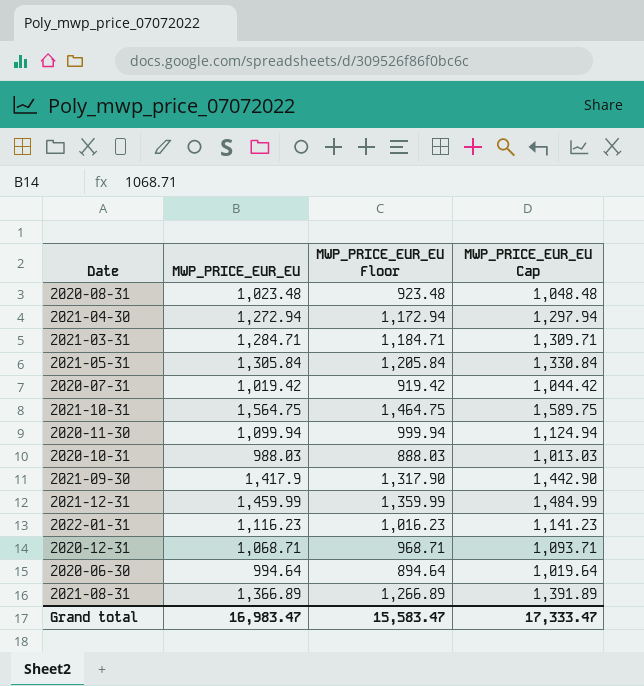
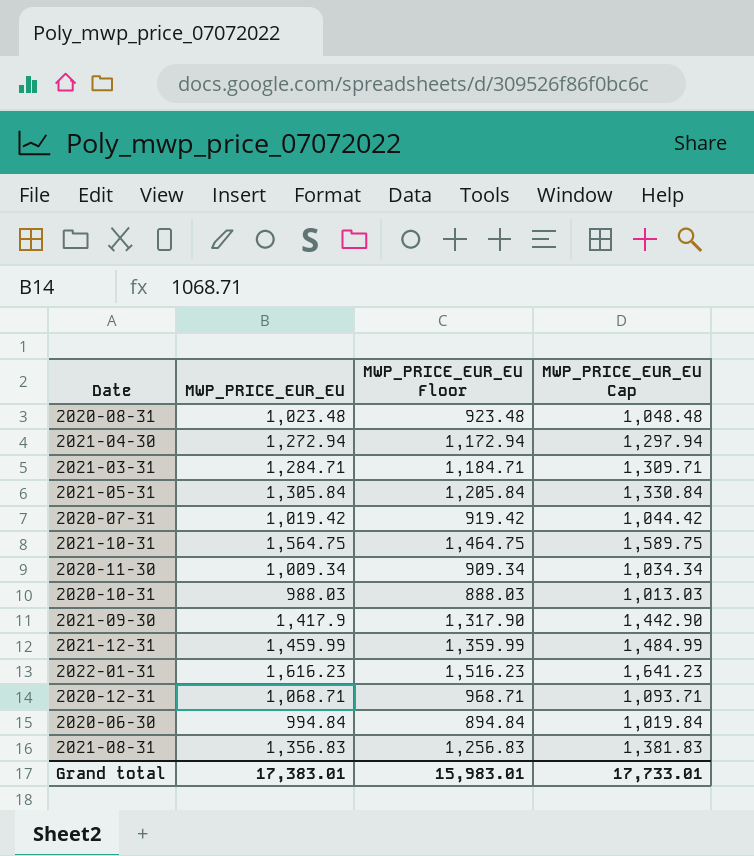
2020-11-30 | MWP_PRICE_EUR_EU: 1,099.94 -> 1,009.34
2020-11-30 | MWP_PRICE_EUR_EU Floor: 999.94 -> 909.34
2020-11-30 | MWP_PRICE_EUR_EU Cap: 1,124.94 -> 1,034.34
2022-01-31 | MWP_PRICE_EUR_EU: 1,116.23 -> 1,616.23
2022-01-31 | MWP_PRICE_EUR_EU Floor: 1,016.23 -> 1,516.23
2022-01-31 | MWP_PRICE_EUR_EU Cap: 1,141.23 -> 1,641.23
2020-06-30 | MWP_PRICE_EUR_EU: 994.64 -> 994.84
2020-06-30 | MWP_PRICE_EUR_EU Floor: 894.64 -> 894.84
2020-06-30 | MWP_PRICE_EUR_EU Cap: 1,019.64 -> 1,019.84
2021-08-31 | MWP_PRICE_EUR_EU: 1,366.89 -> 1,356.83
2021-08-31 | MWP_PRICE_EUR_EU Floor: 1,266.89 -> 1,256.83
2021-08-31 | MWP_PRICE_EUR_EU Cap: 1,391.89 -> 1,381.83
Grand total | MWP_PRICE_EUR_EU: 16,983.47 -> 17,383.01
Grand total | MWP_PRICE_EUR_EU Floor: 15,583.47 -> 15,983.01
Grand total | MWP_PRICE_EUR_EU Cap: 17,333.47 -> 17,733.01

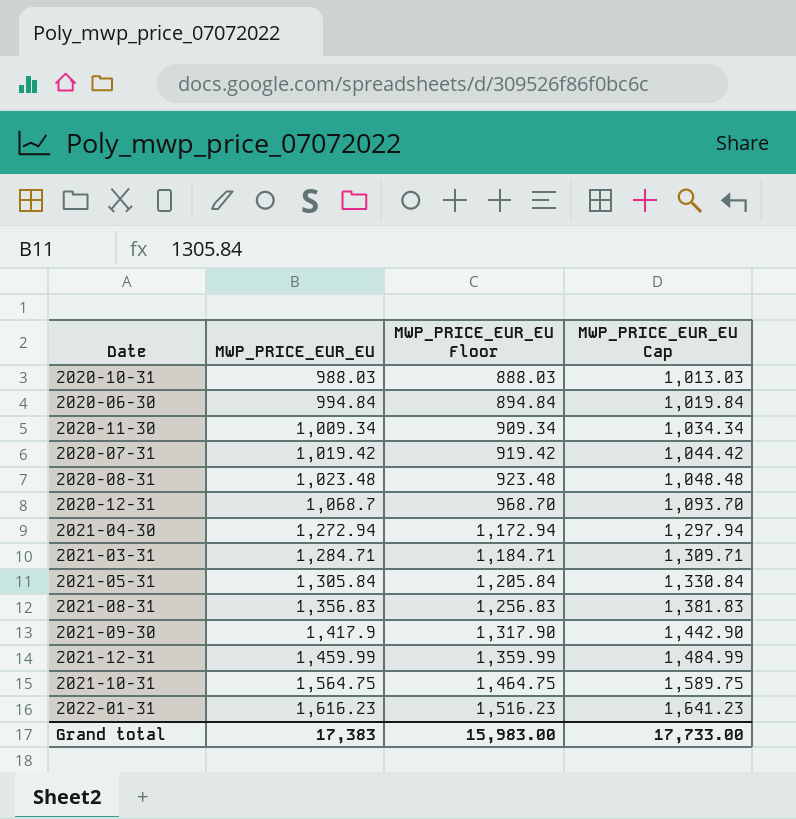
row order: none -> MWP_PRICE_EUR_EU ascending
2020-12-31 | MWP_PRICE_EUR_EU: 1,068.71 -> 1,068.7
2020-12-31 | MWP_PRICE_EUR_EU Floor: 968.71 -> 968.70
2020-12-31 | MWP_PRICE_EUR_EU Cap: 1,093.71 -> 1,093.70
Grand total | MWP_PRICE_EUR_EU: 17,383.01 -> 17,383
Grand total | MWP_PRICE_EUR_EU Floor: 15,983.01 -> 15,983.00
Grand total | MWP_PRICE_EUR_EU Cap: 17,733.01 -> 17,733.00

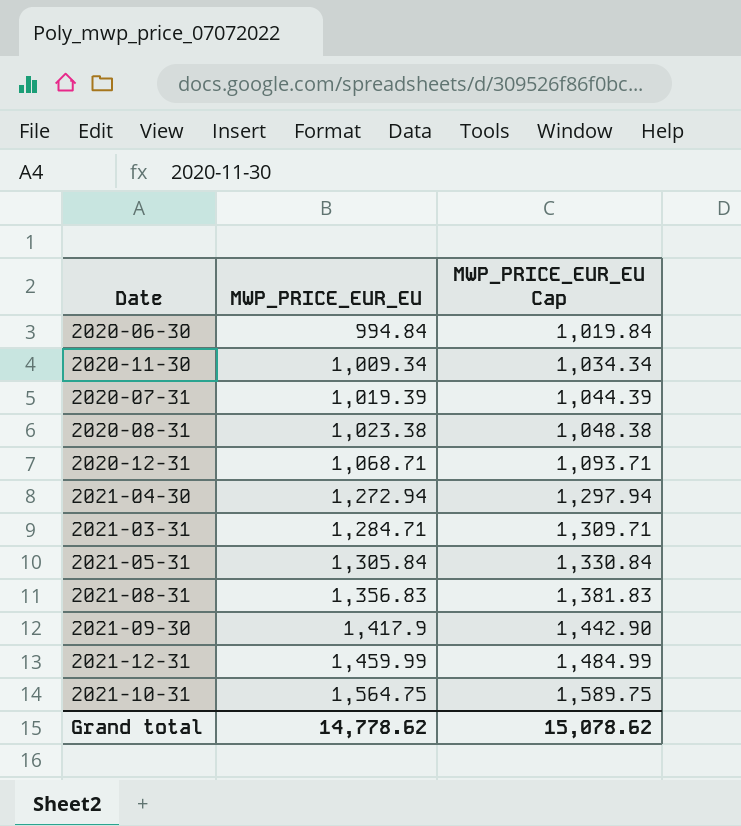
column MWP_PRICE_EUR_EU Floor | formula: [MWP_PRICE_EUR_EU] - 100 -> none
row 2020-10-31: 988.03 | 888.03 | 1,013.03 -> none
row 2022-01-31: 1,616.23 | 1,516.23 | 1,641.23 -> none
2020-07-31 | MWP_PRICE_EUR_EU: 1,019.42 -> 1,019.39
2020-07-31 | MWP_PRICE_EUR_EU Cap: 1,044.42 -> 1,044.39
2020-08-31 | MWP_PRICE_EUR_EU: 1,023.48 -> 1,023.38
2020-08-31 | MWP_PRICE_EUR_EU Cap: 1,048.48 -> 1,048.38
2020-12-31 | MWP_PRICE_EUR_EU: 1,068.7 -> 1,068.71
2020-12-31 | MWP_PRICE_EUR_EU Cap: 1,093.70 -> 1,093.71
Grand total | MWP_PRICE_EUR_EU: 17,383 -> 14,778.62
Grand total | MWP_PRICE_EUR_EU Cap: 17,733.00 -> 15,078.62

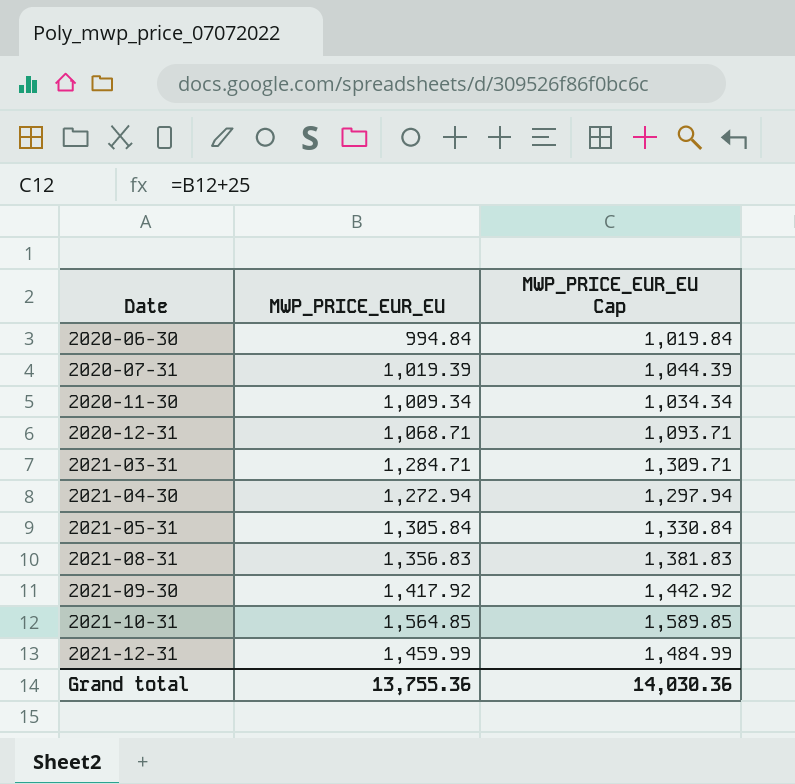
row order: MWP_PRICE_EUR_EU ascending -> Date ascending
row 2020-08-31: 1,023.38 | 1,048.38 -> none
2021-09-30 | MWP_PRICE_EUR_EU: 1,417.9 -> 1,417.92
2021-09-30 | MWP_PRICE_EUR_EU Cap: 1,442.90 -> 1,442.92
2021-10-31 | MWP_PRICE_EUR_EU: 1,564.75 -> 1,564.85
2021-10-31 | MWP_PRICE_EUR_EU Cap: 1,589.75 -> 1,589.85
Grand total | MWP_PRICE_EUR_EU: 14,778.62 -> 13,755.36
Grand total | MWP_PRICE_EUR_EU Cap: 15,078.62 -> 14,030.36

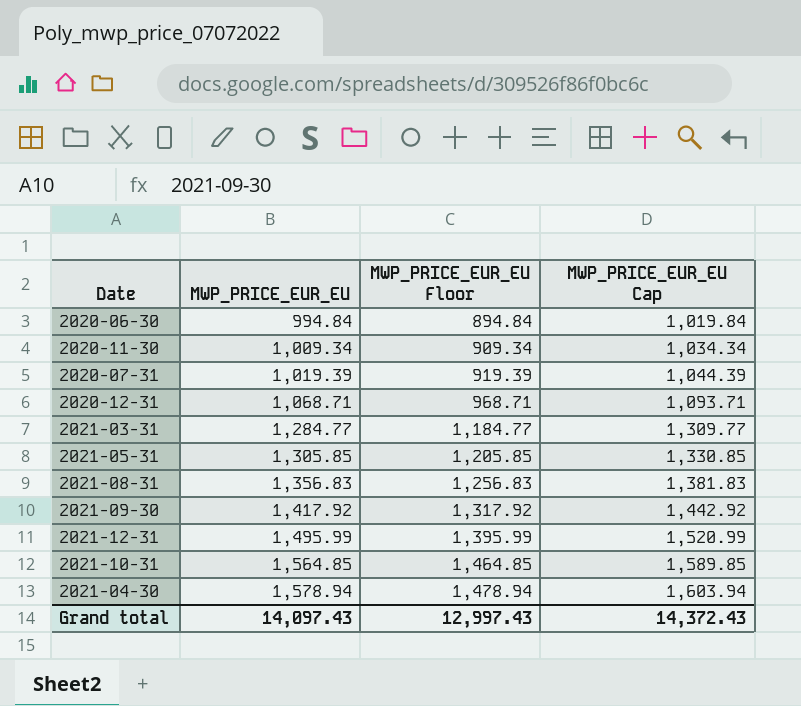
row order: Date ascending -> MWP_PRICE_EUR_EU ascending
column MWP_PRICE_EUR_EU Floor | formula: none -> [MWP_PRICE_EUR_EU] - 100
2021-03-31 | MWP_PRICE_EUR_EU: 1,284.71 -> 1,284.77
2021-03-31 | MWP_PRICE_EUR_EU Cap: 1,309.71 -> 1,309.77
2021-05-31 | MWP_PRICE_EUR_EU: 1,305.84 -> 1,305.85
2021-05-31 | MWP_PRICE_EUR_EU Cap: 1,330.84 -> 1,330.85
2021-12-31 | MWP_PRICE_EUR_EU: 1,459.99 -> 1,495.99
2021-12-31 | MWP_PRICE_EUR_EU Cap: 1,484.99 -> 1,520.99
2021-04-30 | MWP_PRICE_EUR_EU: 1,272.94 -> 1,578.94
2021-04-30 | MWP_PRICE_EUR_EU Cap: 1,297.94 -> 1,603.94
Grand total | MWP_PRICE_EUR_EU: 13,755.36 -> 14,097.43
Grand total | MWP_PRICE_EUR_EU Cap: 14,030.36 -> 14,372.43

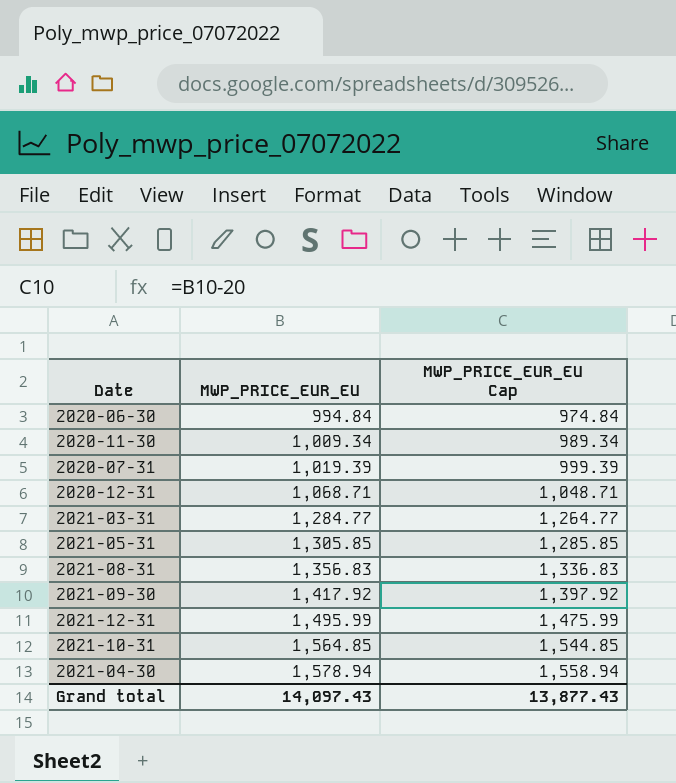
column MWP_PRICE_EUR_EU Floor | formula: [MWP_PRICE_EUR_EU] - 100 -> none
column MWP_PRICE_EUR_EU Cap | formula: [MWP_PRICE_EUR_EU] + 25 -> [MWP_PRICE_EUR_EU] - 20
Grand total | MWP_PRICE_EUR_EU Cap: 14,372.43 -> 13,877.43

